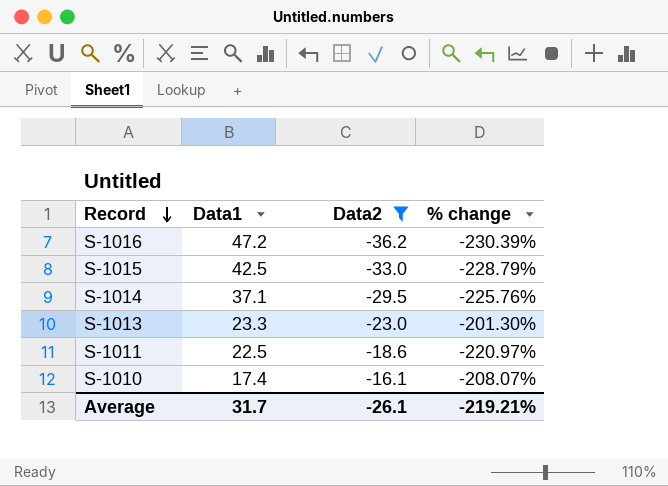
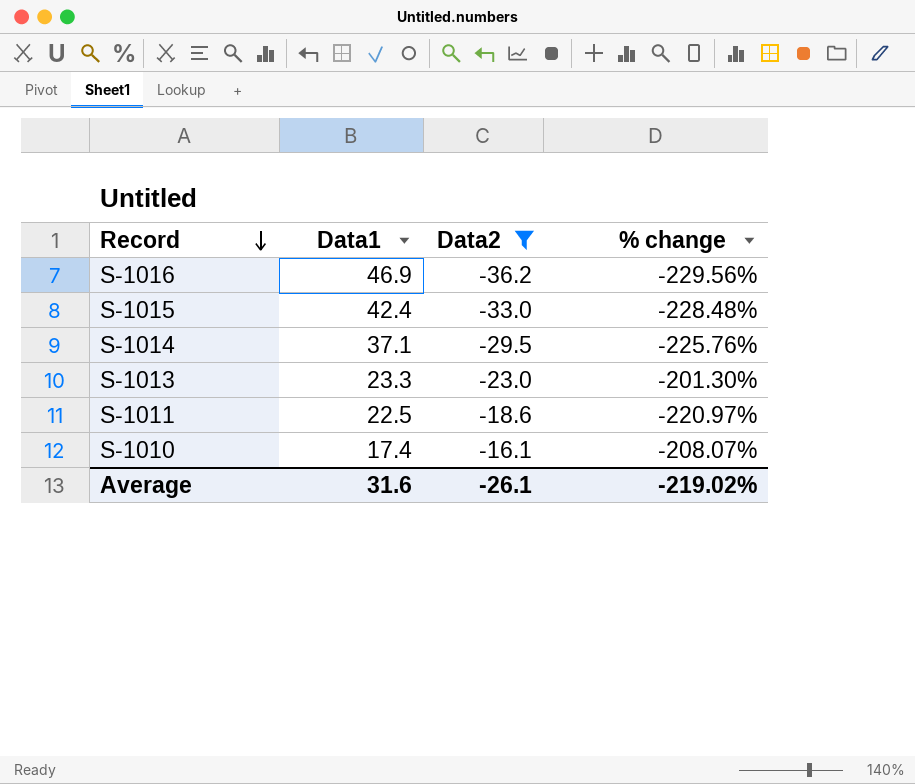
S-1016 | Data1: 47.2 -> 46.9
S-1016 | % change: -230.39% -> -229.56%
S-1015 | Data1: 42.5 -> 42.4
S-1015 | % change: -228.79% -> -228.48%
Average | Data1: 31.7 -> 31.6
Average | % change: -219.21% -> -219.02%

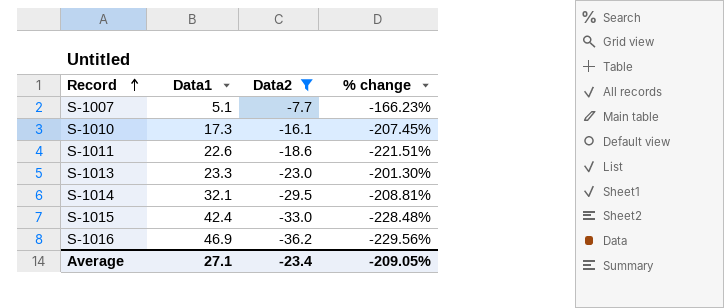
row order: Record descending -> Record ascending
row S-1007: none -> 5.1 | -7.7 | -166.23%
S-1010 | Data1: 17.4 -> 17.3
S-1010 | % change: -208.07% -> -207.45%
S-1011 | Data1: 22.5 -> 22.6
S-1011 | % change: -220.97% -> -221.51%
S-1014 | Data1: 37.1 -> 32.1
S-1014 | % change: -225.76% -> -208.81%
Average | Data1: 31.6 -> 27.1
Average | Data2: -26.1 -> -23.4
Average | % change: -219.02% -> -209.05%

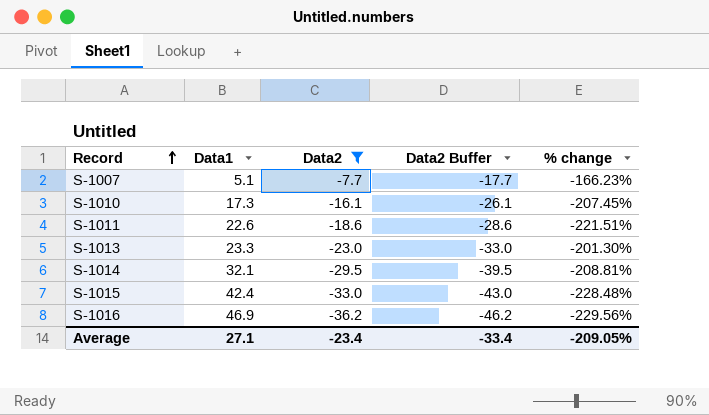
column Data2 Buffer | formula: none -> [Data2] - 10

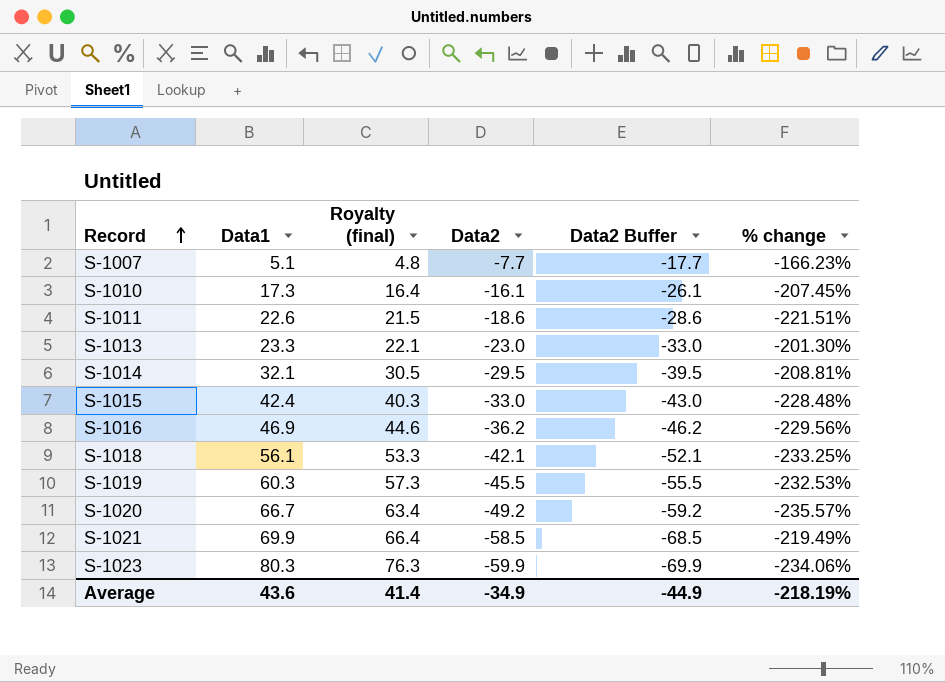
filter: Data2 >= -36.2 -> none
column Royalty (final) | formula: none -> [Data1] * 0.95
Average | Data1: 27.1 -> 43.6
Average | Data2: -23.4 -> -34.9
Average | Data2 Buffer: -33.4 -> -44.9
Average | % change: -209.05% -> -218.19%

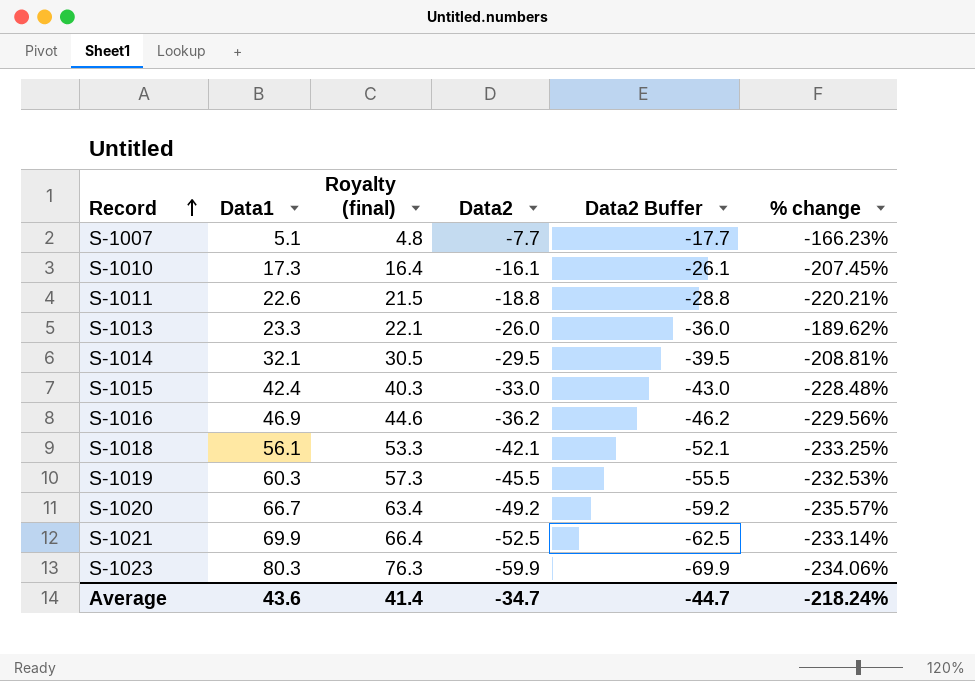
S-1011 | Data2: -18.6 -> -18.8
S-1011 | Data2 Buffer: -28.6 -> -28.8
S-1011 | % change: -221.51% -> -220.21%
S-1013 | Data2: -23.0 -> -26.0
S-1013 | Data2 Buffer: -33.0 -> -36.0
S-1013 | % change: -201.30% -> -189.62%
S-1021 | Data2: -58.5 -> -52.5
S-1021 | Data2 Buffer: -68.5 -> -62.5
S-1021 | % change: -219.49% -> -233.14%
Average | Data2: -34.9 -> -34.7
Average | Data2 Buffer: -44.9 -> -44.7
Average | % change: -218.19% -> -218.24%

